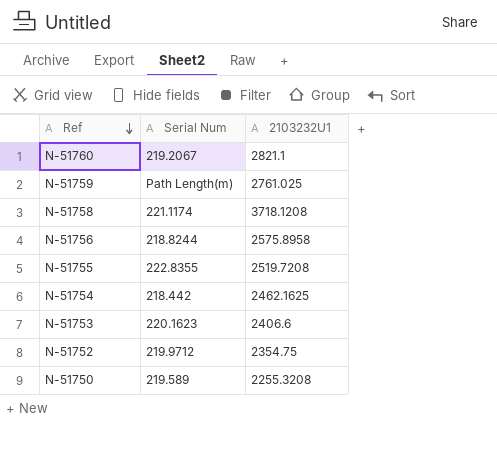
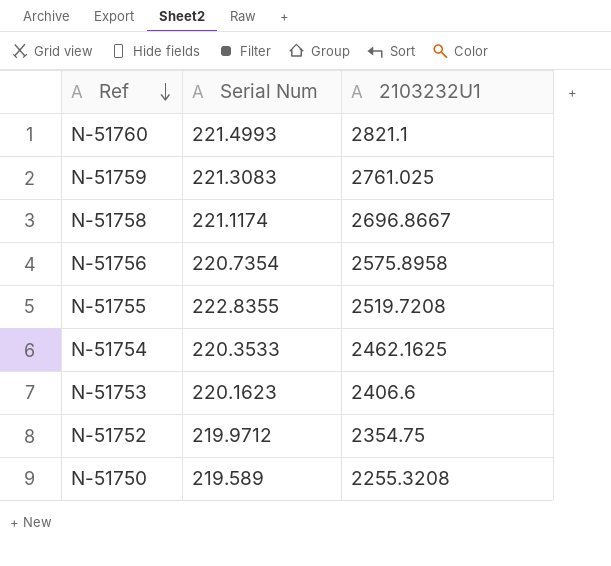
N-51760 | Serial Num: 219.2067 -> 221.4993
N-51759 | Serial Num: Path Length(m) -> 221.3083
N-51758 | 2103232U1: 3718.1208 -> 2696.8667
N-51756 | Serial Num: 218.8244 -> 220.7354
N-51754 | Serial Num: 218.442 -> 220.3533

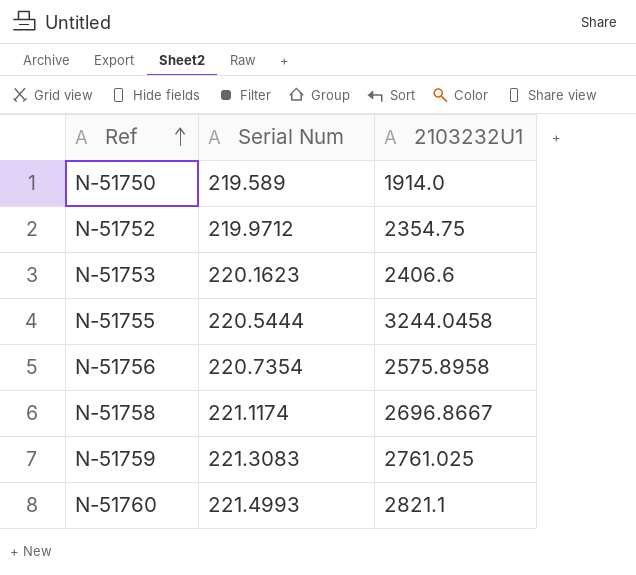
row order: Ref descending -> Ref ascending
row N-51754: 220.3533 | 2462.1625 -> none
N-51750 | 2103232U1: 2255.3208 -> 1914.0
N-51755 | Serial Num: 222.8355 -> 220.5444
N-51755 | 2103232U1: 2519.7208 -> 3244.0458

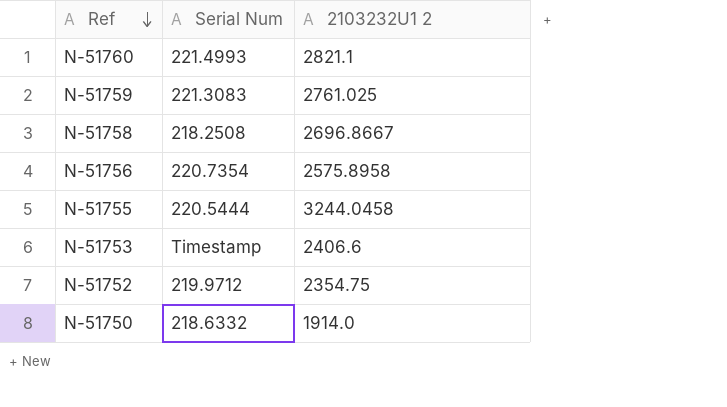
row order: Ref ascending -> Ref descending
column name: 2103232U1 -> 2103232U1 2
N-51758 | Serial Num: 221.1174 -> 218.2508
N-51753 | Serial Num: 220.1623 -> Timestamp
N-51750 | Serial Num: 219.589 -> 218.6332

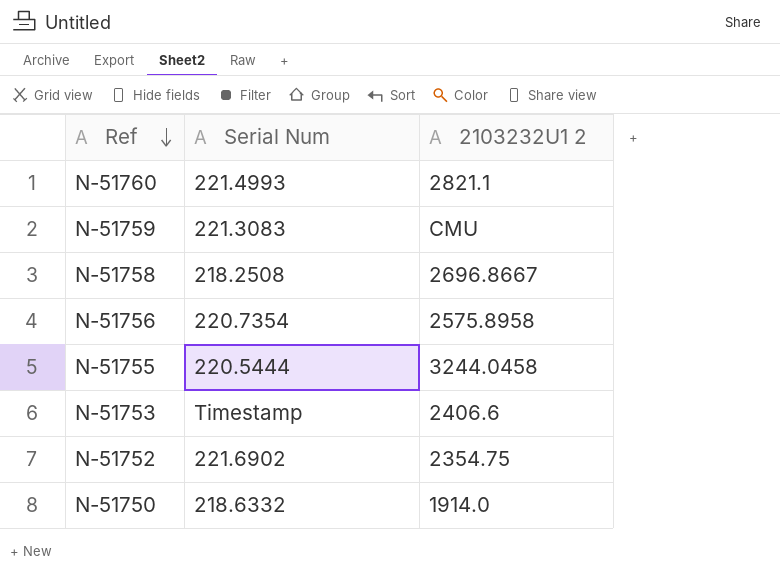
N-51759 | 2103232U1 2: 2761.025 -> CMU
N-51752 | Serial Num: 219.9712 -> 221.6902

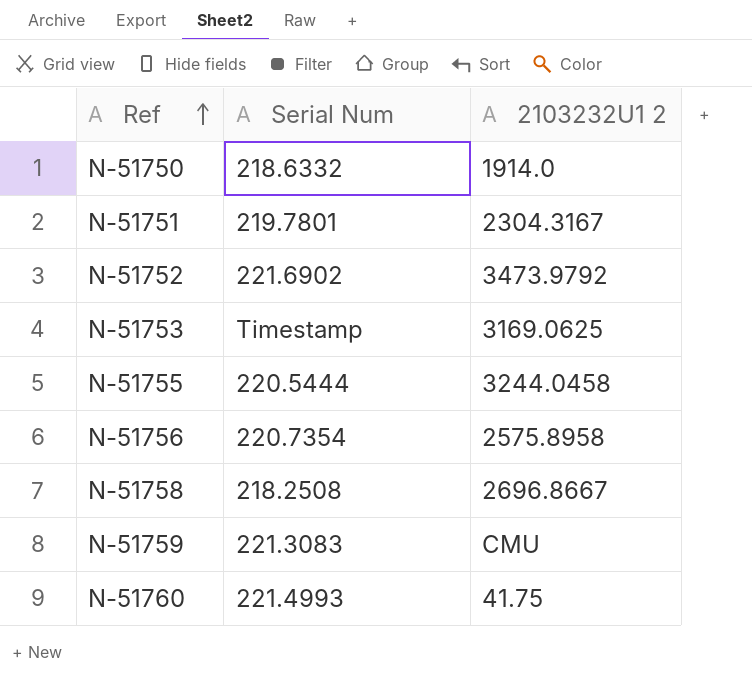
row order: Ref descending -> Ref ascending
row N-51751: none -> 219.7801 | 2304.3167
N-51752 | 2103232U1 2: 2354.75 -> 3473.9792
N-51753 | 2103232U1 2: 2406.6 -> 3169.0625
N-51760 | 2103232U1 2: 2821.1 -> 41.75

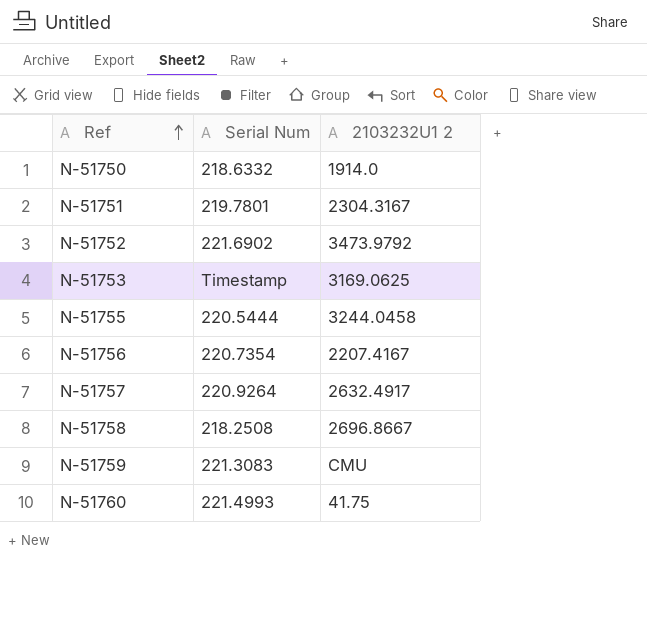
N-51756 | 2103232U1 2: 2575.8958 -> 2207.4167
row N-51757: none -> 220.9264 | 2632.4917

